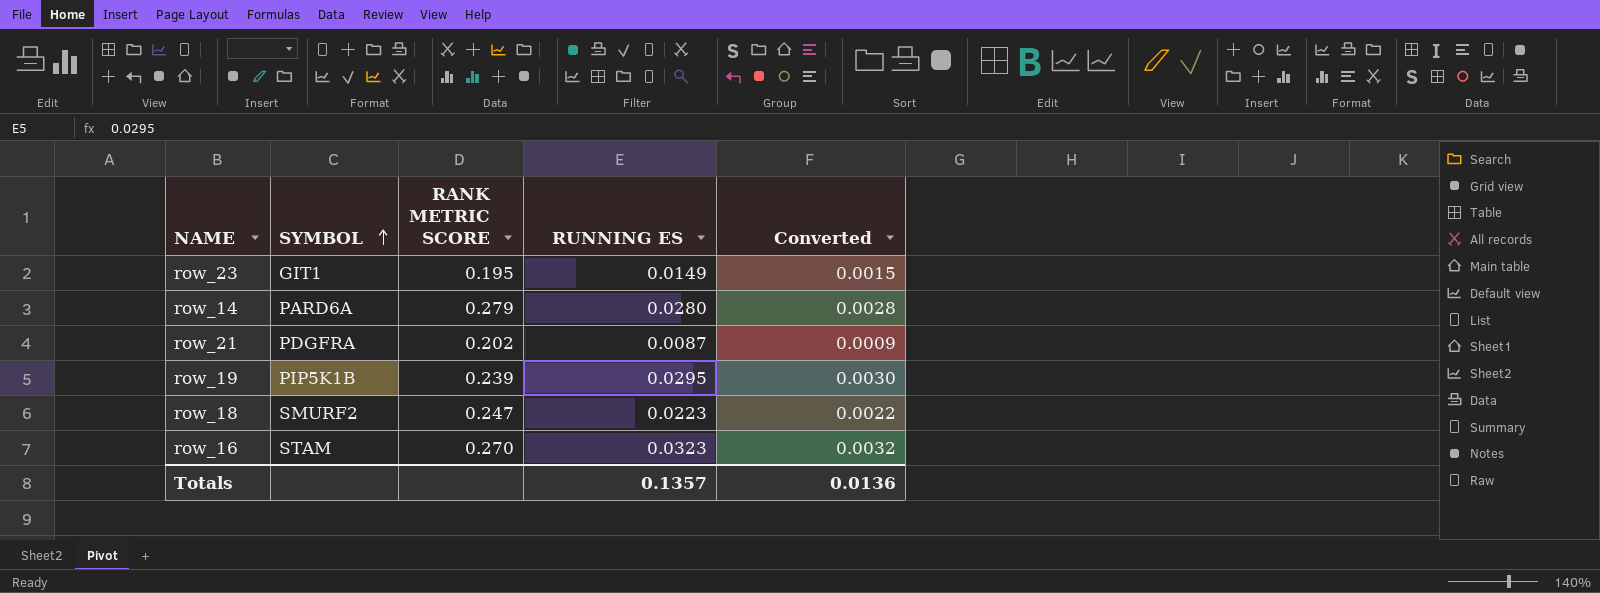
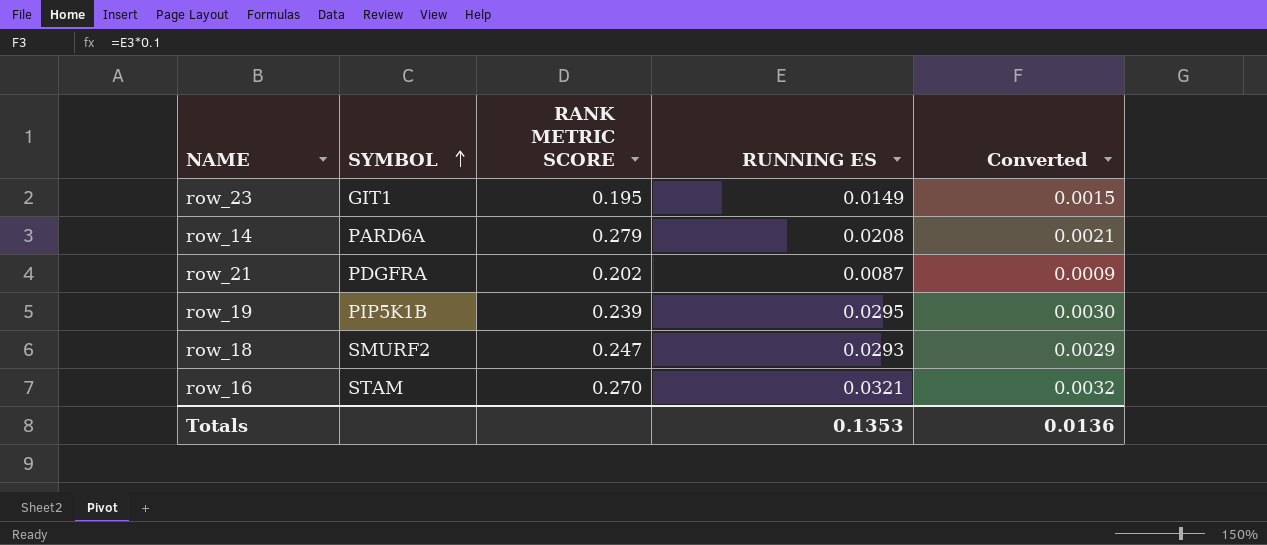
row_14 | RUNNING ES: 0.0280 -> 0.0208
row_14 | Converted: 0.0028 -> 0.0021
row_18 | RUNNING ES: 0.0223 -> 0.0293
row_18 | Converted: 0.0022 -> 0.0029
row_16 | RUNNING ES: 0.0323 -> 0.0321
Totals | RUNNING ES: 0.1357 -> 0.1353

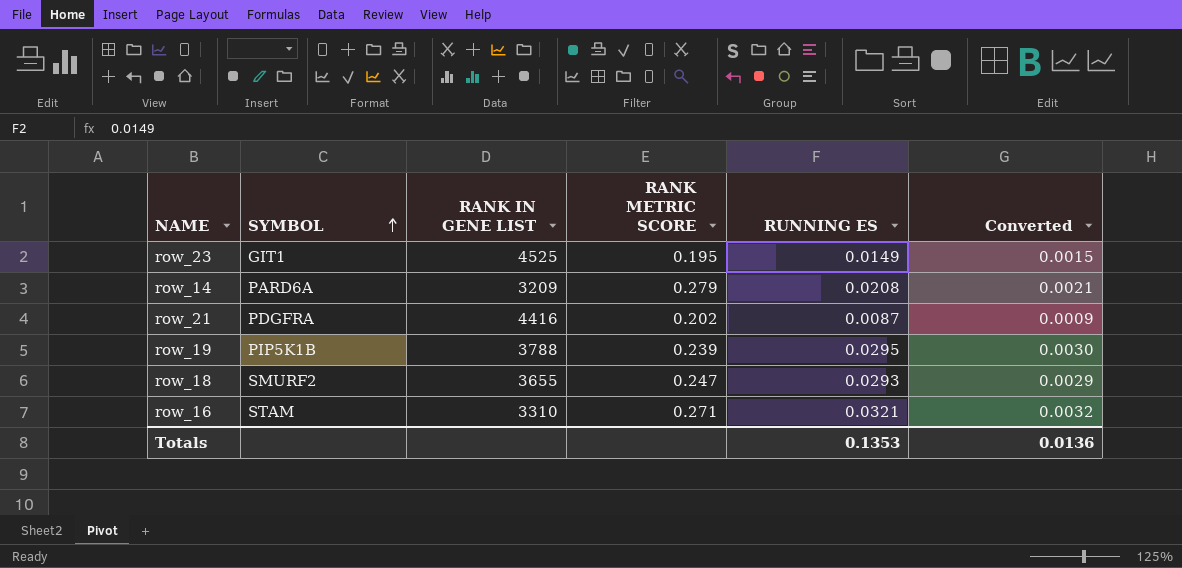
column RANK IN GENE LIST | position: none -> 3
row_16 | RANK METRIC SCORE: 0.270 -> 0.271

